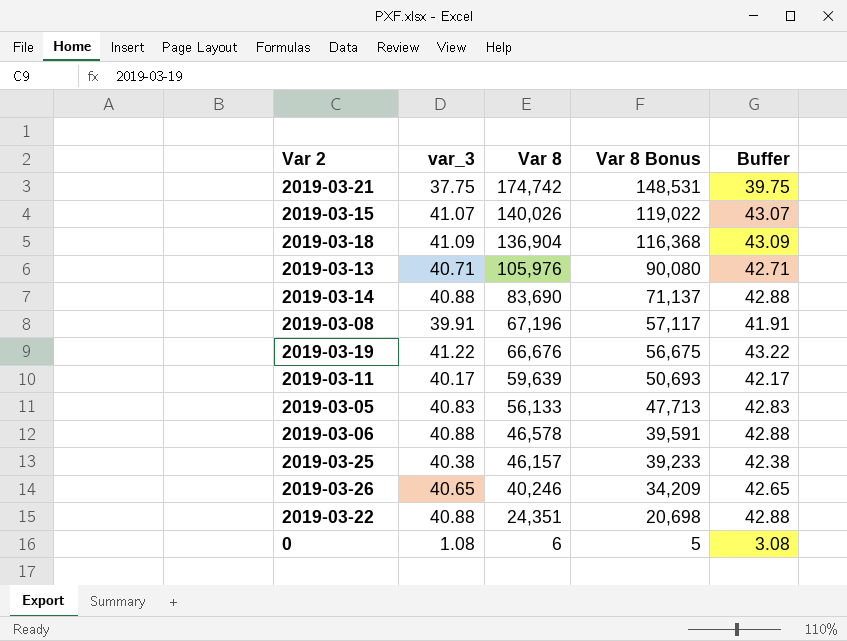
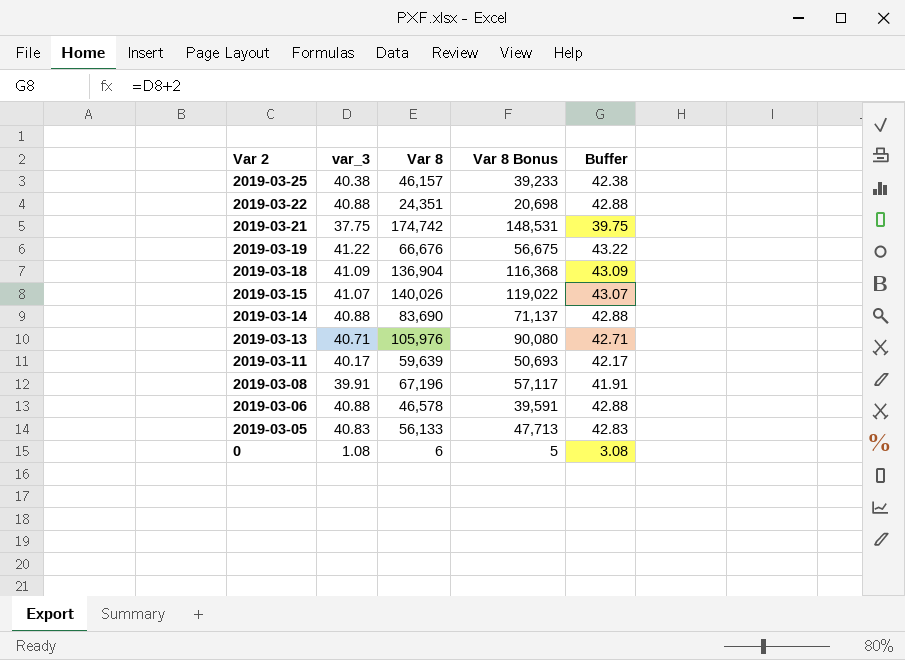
row order: Var 8 descending -> Var 2 descending
row 2019-03-26: 40.65 | 40,246 | 34,209 | 42.65 -> none

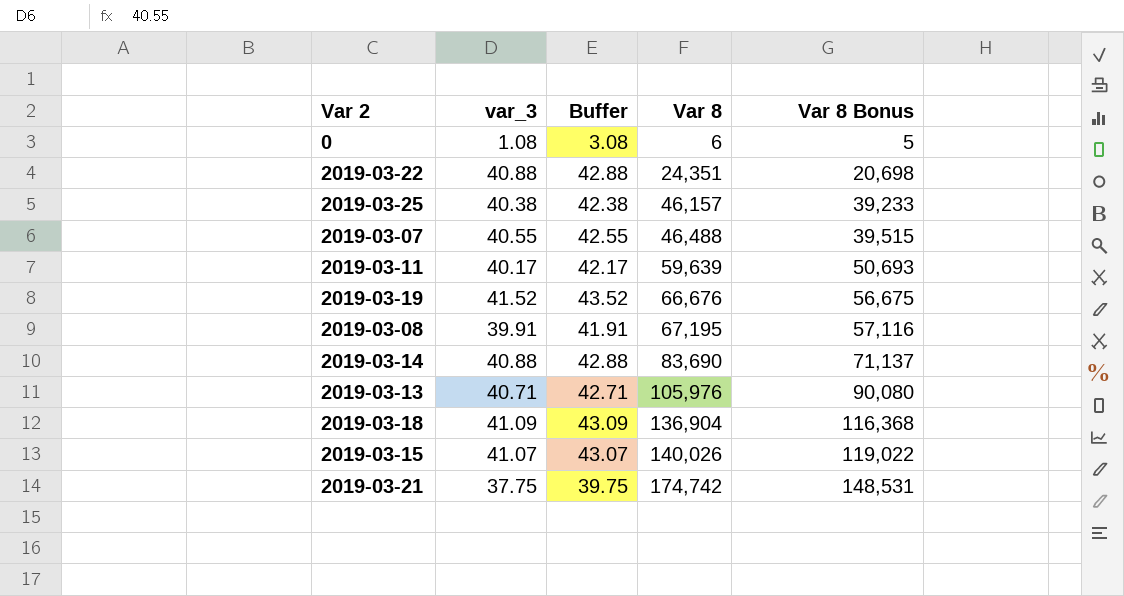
row order: Var 2 descending -> Var 8 ascending
column Buffer | position: 5 -> 3
row 2019-03-06: 40.88 | 46,578 | 39,591 | 42.88 -> none
row 2019-03-05: 40.83 | 56,133 | 47,713 | 42.83 -> none
row 2019-03-07: none -> 40.55 | 42.55 | 46,488 | 39,515
2019-03-19 | var_3: 41.22 -> 41.52
2019-03-19 | Buffer: 43.22 -> 43.52
2019-03-08 | Var 8: 67,196 -> 67,195
2019-03-08 | Var 8 Bonus: 57,117 -> 57,116

